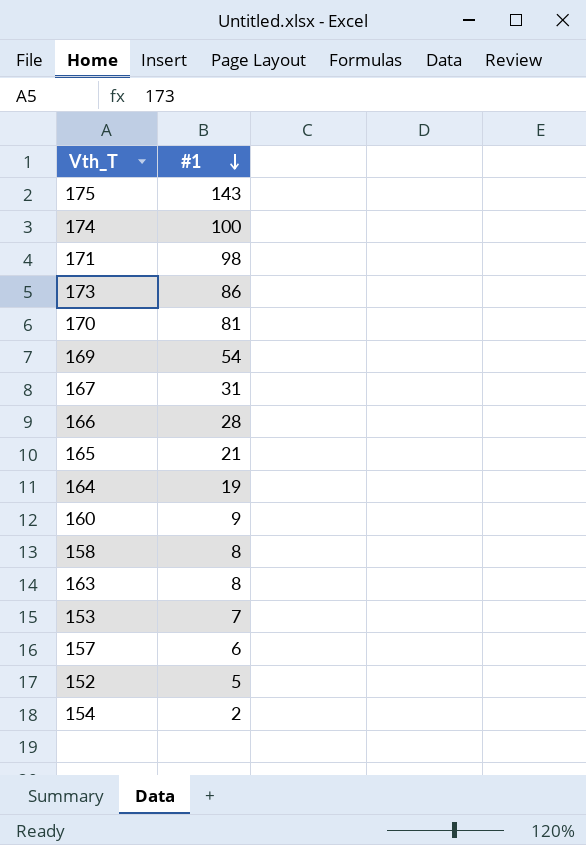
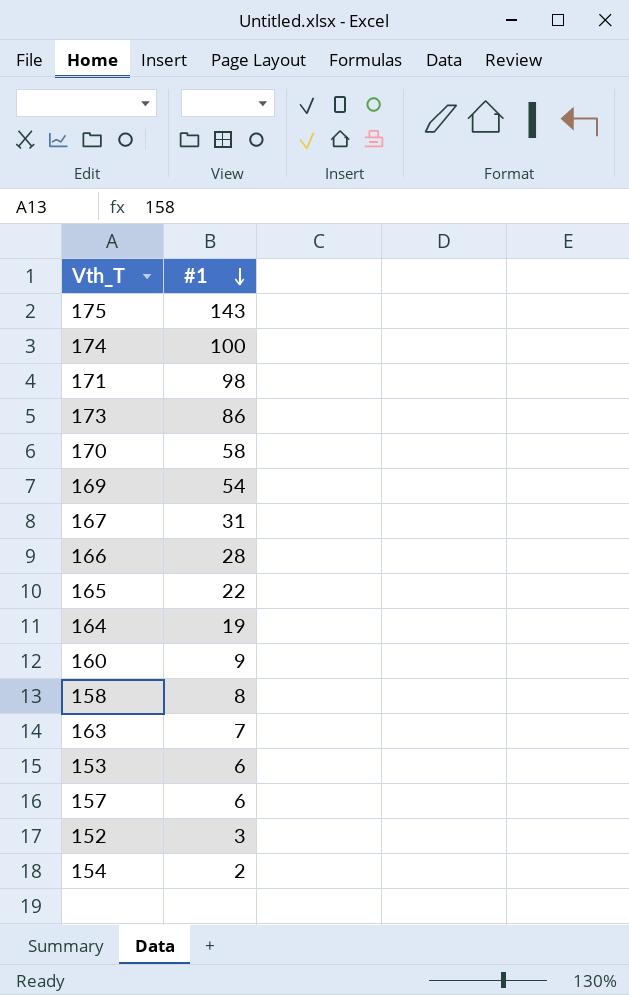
170 | #1: 81 -> 58
165 | #1: 21 -> 22
163 | #1: 8 -> 7
153 | #1: 7 -> 6
152 | #1: 5 -> 3

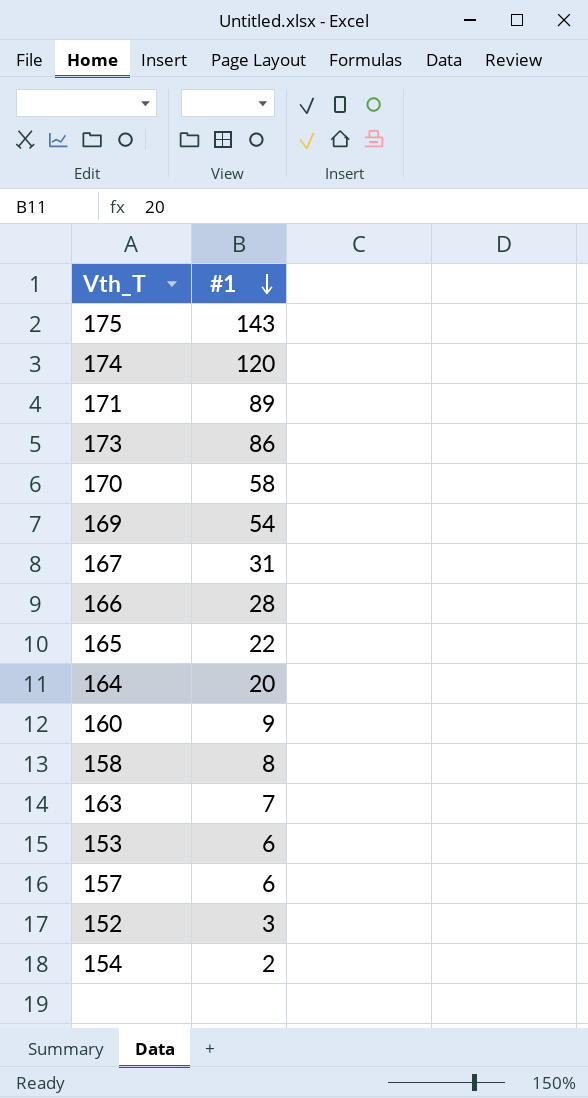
174 | #1: 100 -> 120
171 | #1: 98 -> 89
164 | #1: 19 -> 20

